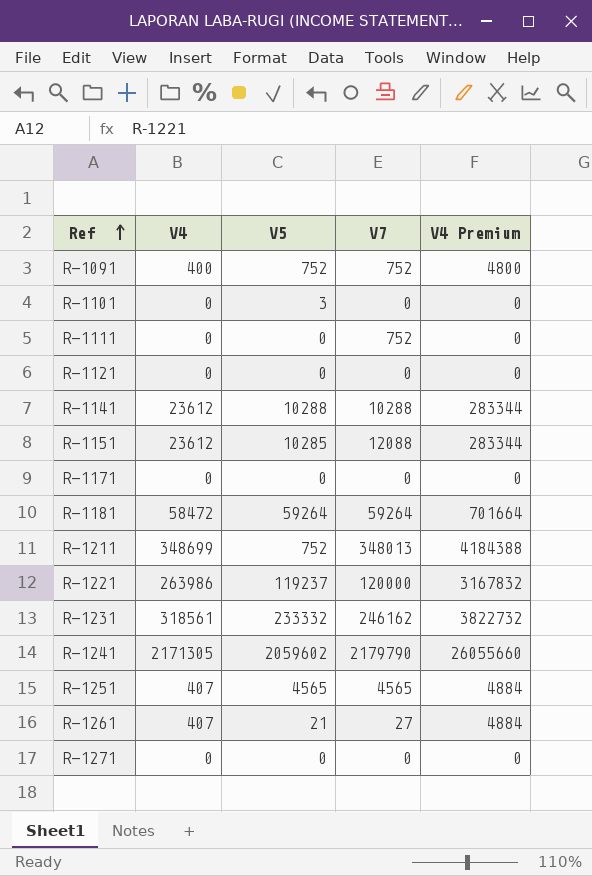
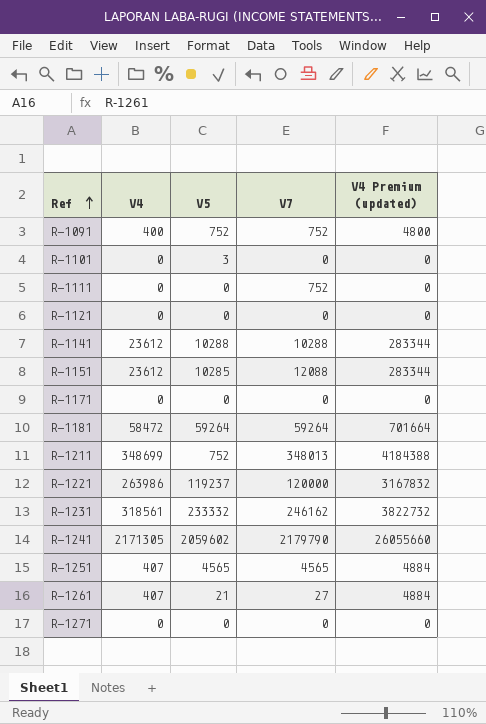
column name: V4 Premium -> V4 Premium (updated)

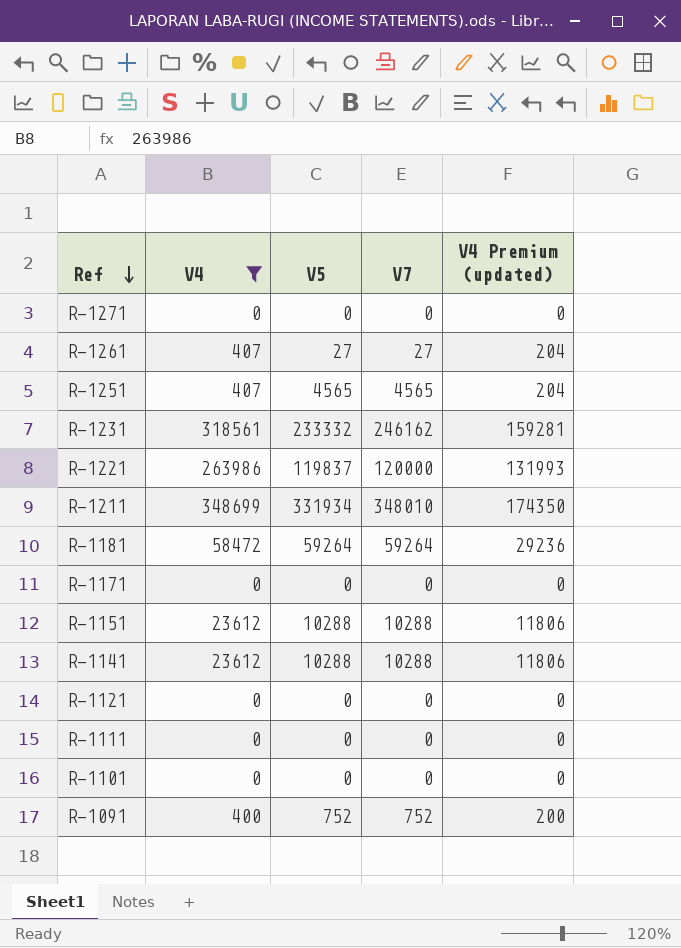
filter: none -> V4 != 2171305
row order: Ref ascending -> Ref descending
column V4 Premium (updated) | formula: [V4] * 12 -> [V4] * 0.5
R-1261 | V5: 21 -> 27
R-1221 | V5: 119237 -> 119837
R-1211 | V5: 752 -> 331934
R-1211 | V7: 348013 -> 348010
R-1151 | V5: 10285 -> 10288
R-1151 | V7: 12088 -> 10288
R-1111 | V7: 752 -> 0
R-1101 | V5: 3 -> 0

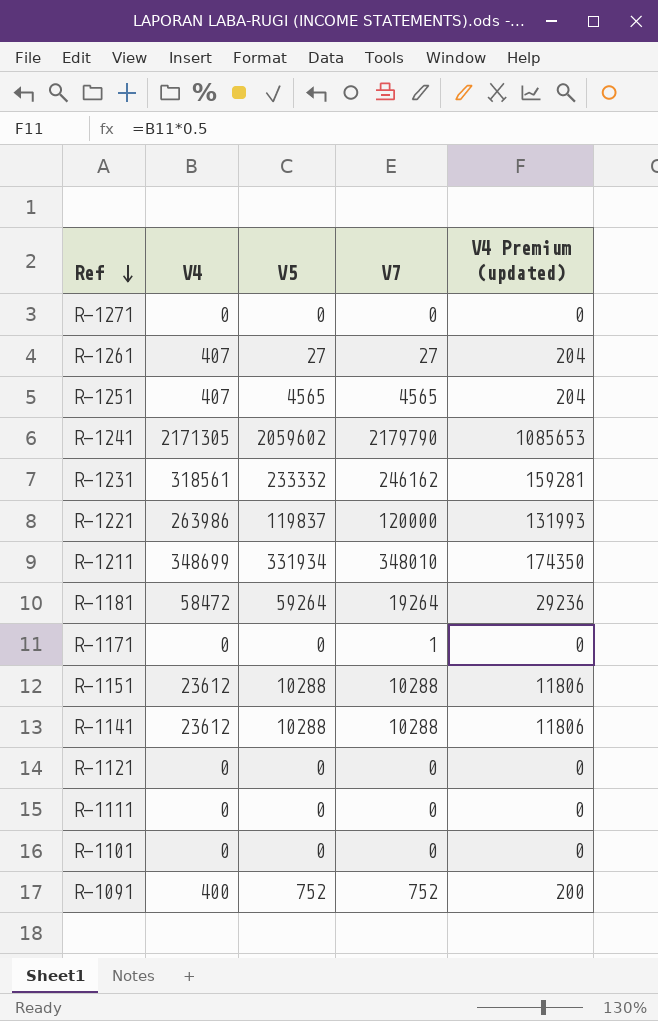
filter: V4 != 2171305 -> none
R-1181 | V7: 59264 -> 19264
R-1171 | V7: 0 -> 1

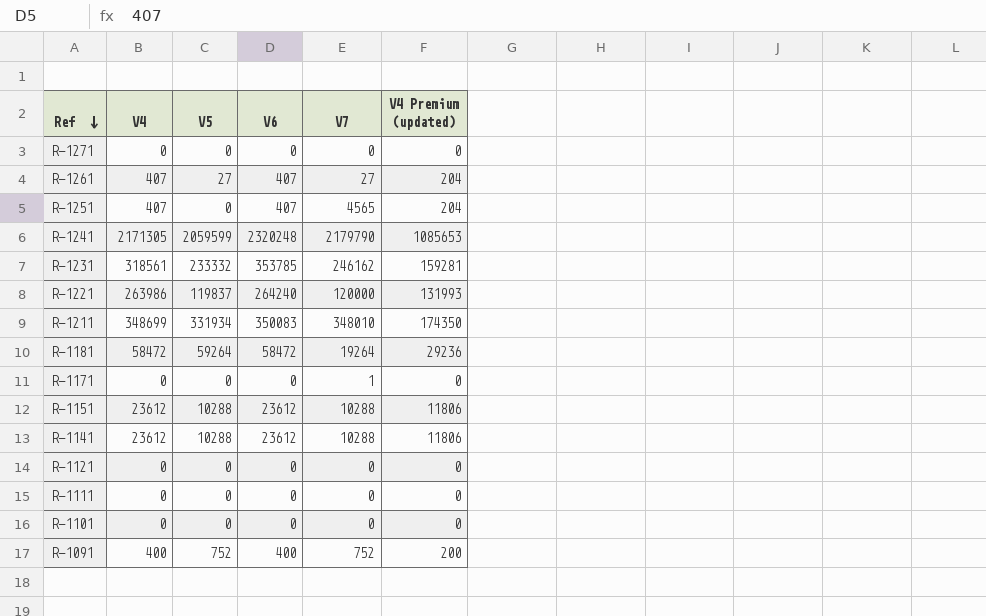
column V6 | position: none -> 4
R-1251 | V5: 4565 -> 0
R-1241 | V5: 2059602 -> 2059599

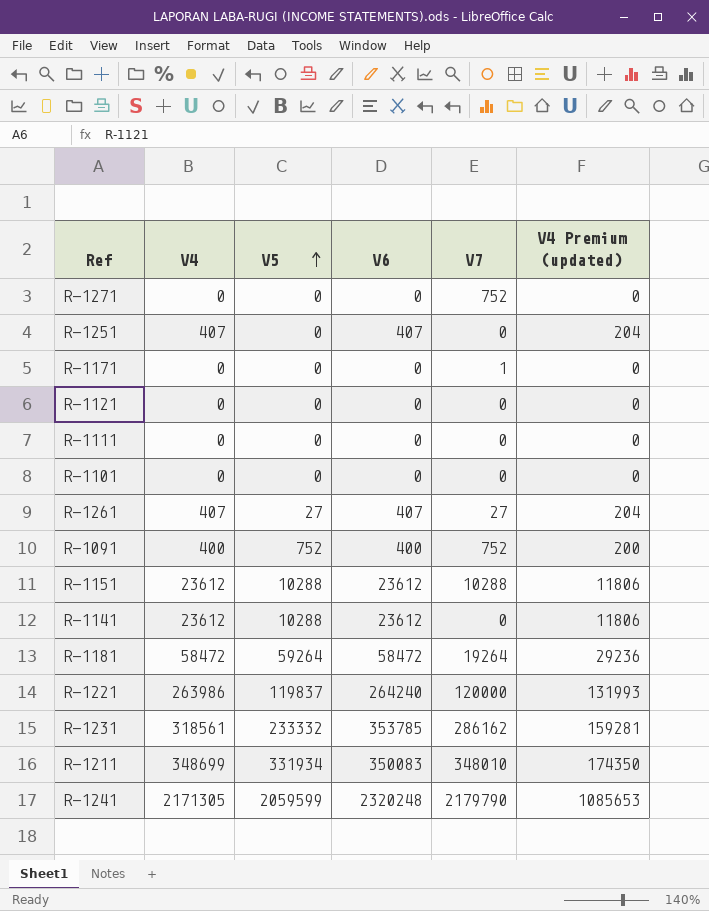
row order: Ref descending -> V5 ascending
R-1271 | V7: 0 -> 752
R-1251 | V7: 4565 -> 0
R-1141 | V7: 10288 -> 0
R-1231 | V7: 246162 -> 286162

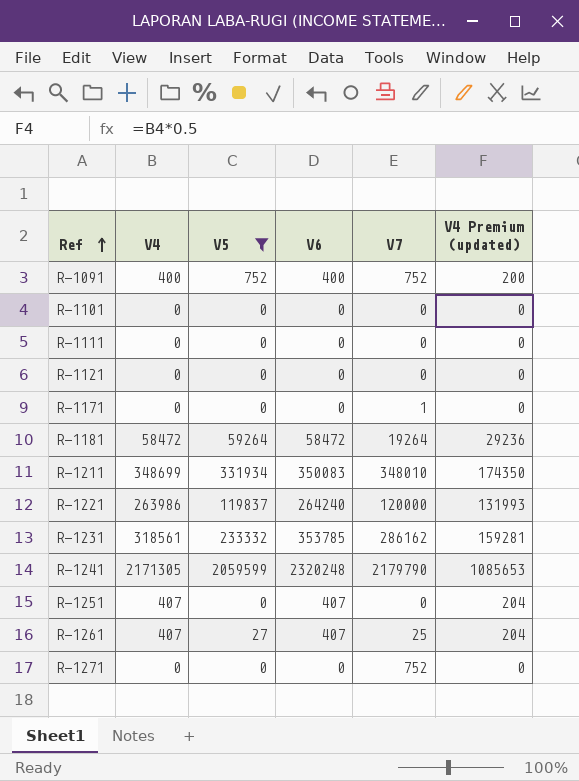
filter: none -> V5 != 10288
row order: V5 ascending -> Ref ascending
R-1261 | V7: 27 -> 25

